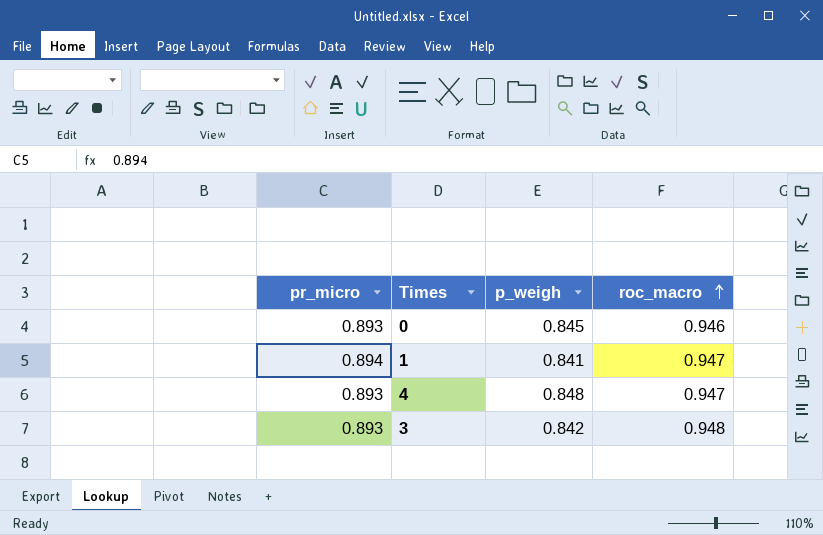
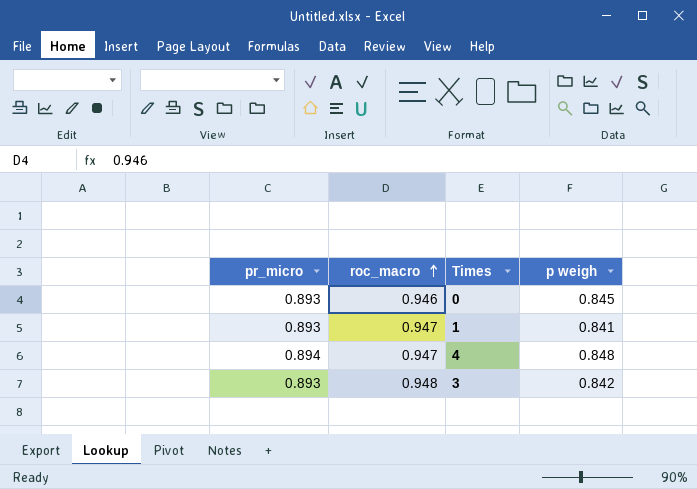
column roc_macro | position: 4 -> 2
column name: p_weigh -> p weigh
1 | pr_micro: 0.894 -> 0.893
4 | pr_micro: 0.893 -> 0.894

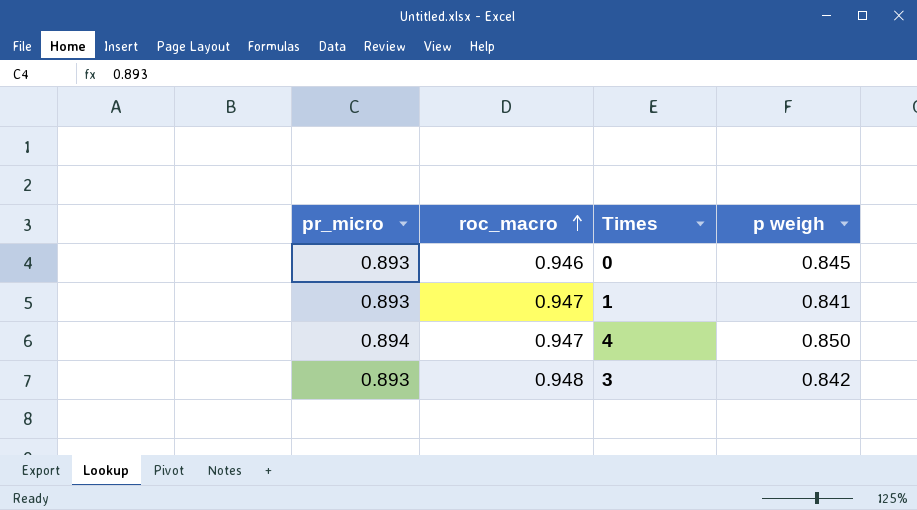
4 | p weigh: 0.848 -> 0.850

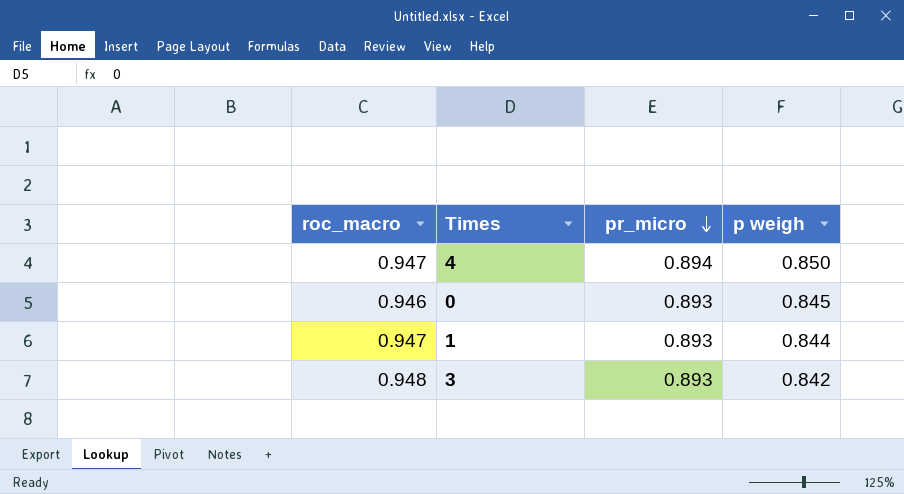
row order: roc_macro ascending -> pr_micro descending
column pr_micro | position: 1 -> 3
1 | p weigh: 0.841 -> 0.844

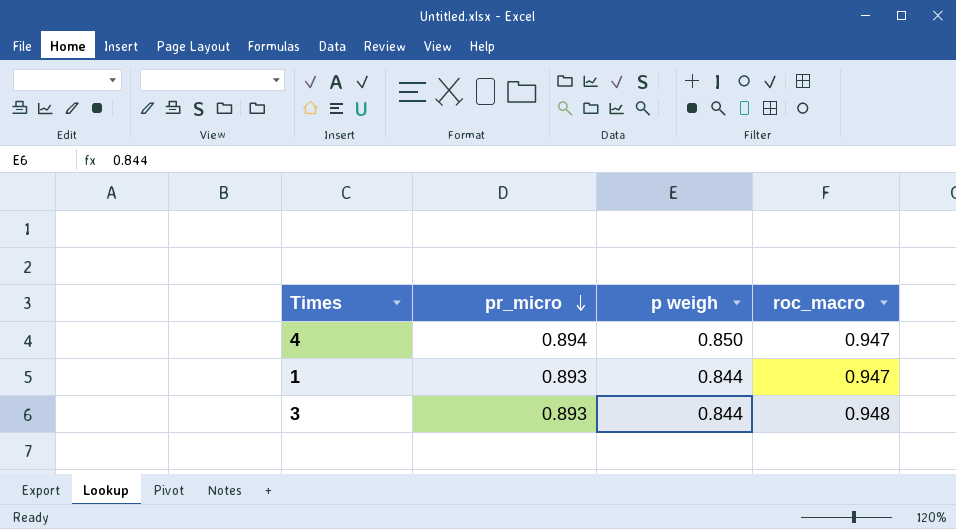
column roc_macro | position: 1 -> 4
row 0: 0.946 | 0.893 | 0.845 -> none
3 | p weigh: 0.842 -> 0.844

